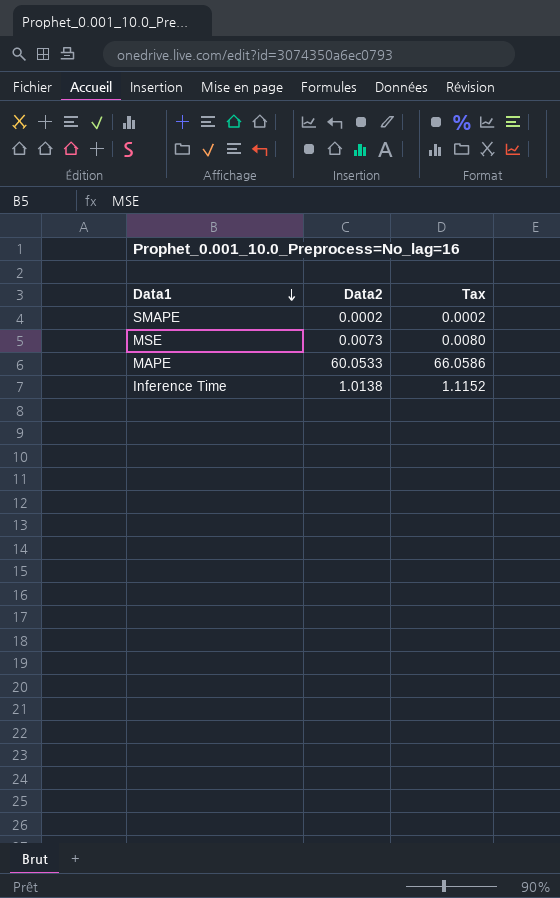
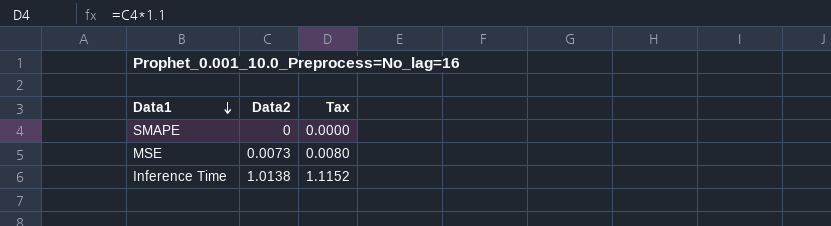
row MAPE: 60.0533 | 66.0586 -> none
SMAPE | Data2: 0.0002 -> 0
SMAPE | Tax: 0.0002 -> 0.0000

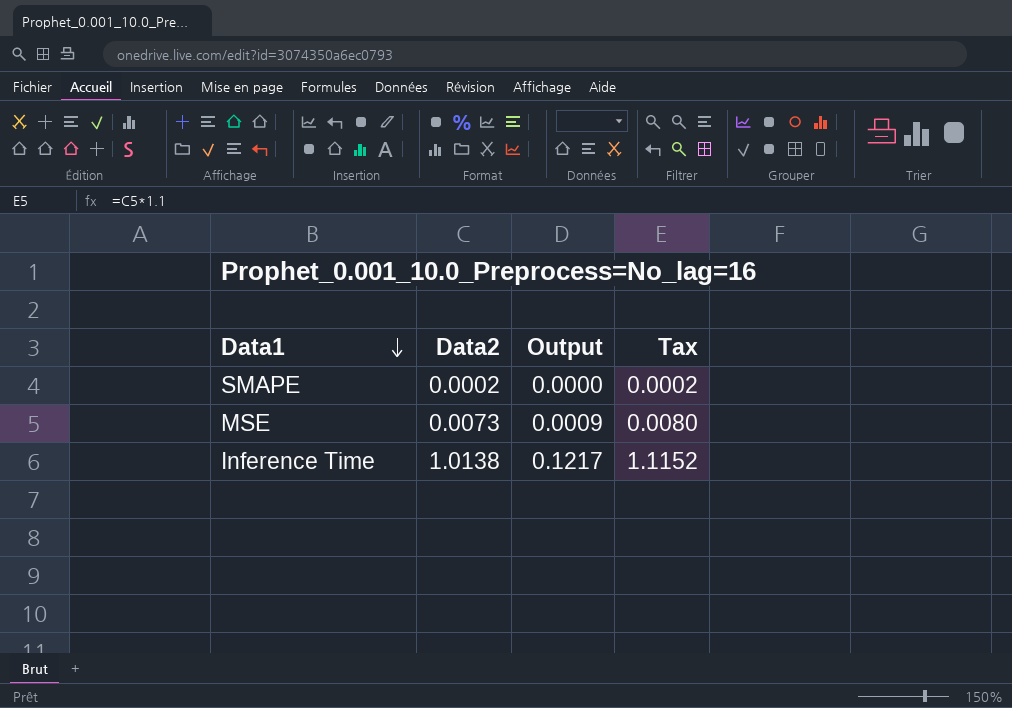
column Output | formula: none -> [Data2] * 0.12
SMAPE | Data2: 0 -> 0.0002
SMAPE | Tax: 0.0000 -> 0.0002

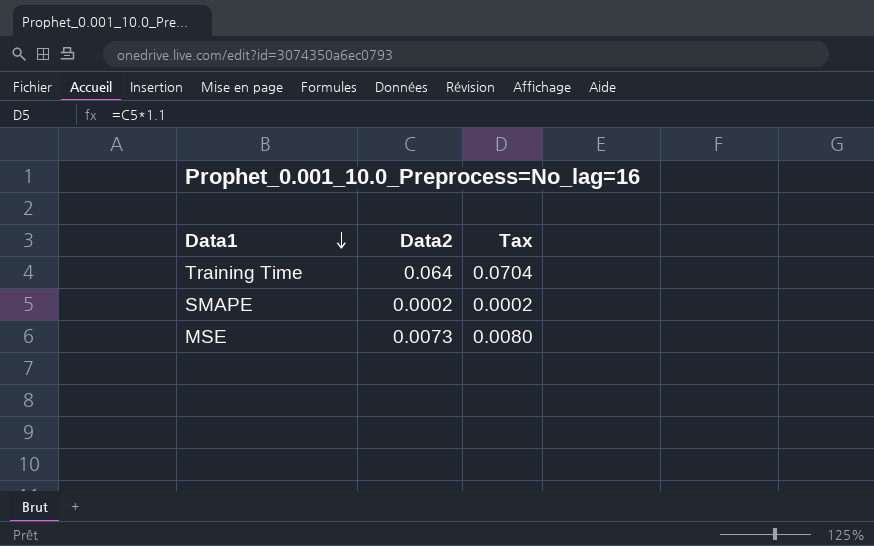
column Output | formula: [Data2] * 0.12 -> none
row Inference Time: 1.0138 | 0.1217 | 1.1152 -> none
row Training Time: none -> 0.064 | 0.0704

